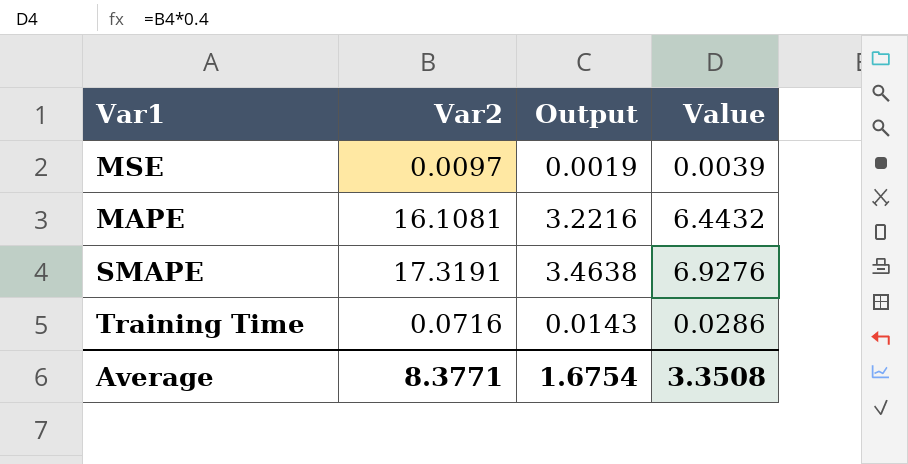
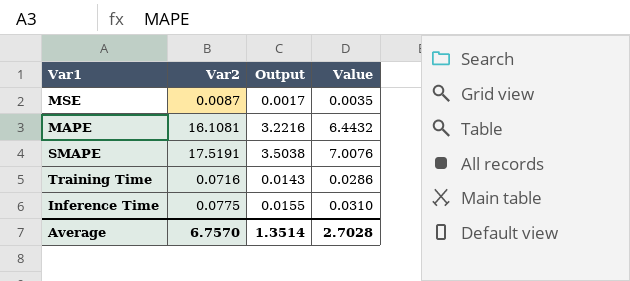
MSE | Var2: 0.0097 -> 0.0087
MSE | Output: 0.0019 -> 0.0017
MSE | Value: 0.0039 -> 0.0035
SMAPE | Var2: 17.3191 -> 17.5191
SMAPE | Output: 3.4638 -> 3.5038
SMAPE | Value: 6.9276 -> 7.0076
row Inference Time: none -> 0.0775 | 0.0155 | 0.0310
Average | Var2: 8.3771 -> 6.7570
Average | Output: 1.6754 -> 1.3514
Average | Value: 3.3508 -> 2.7028

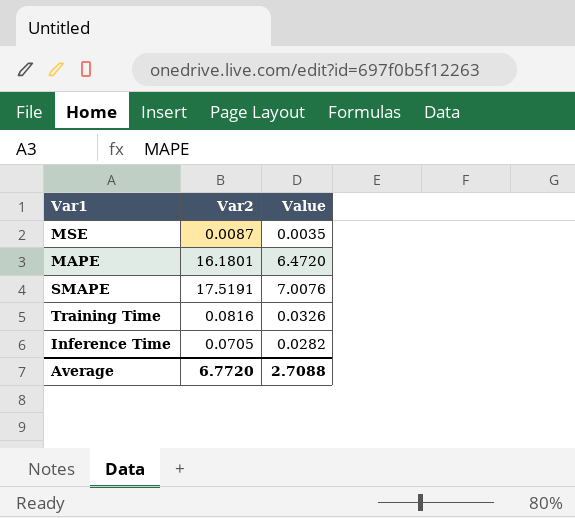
column Output | formula: [Var2] * 0.2 -> none
MAPE | Var2: 16.1081 -> 16.1801
MAPE | Value: 6.4432 -> 6.4720
Training Time | Var2: 0.0716 -> 0.0816
Training Time | Value: 0.0286 -> 0.0326
Inference Time | Var2: 0.0775 -> 0.0705
Inference Time | Value: 0.0310 -> 0.0282
Average | Var2: 6.7570 -> 6.7720
Average | Value: 2.7028 -> 2.7088

